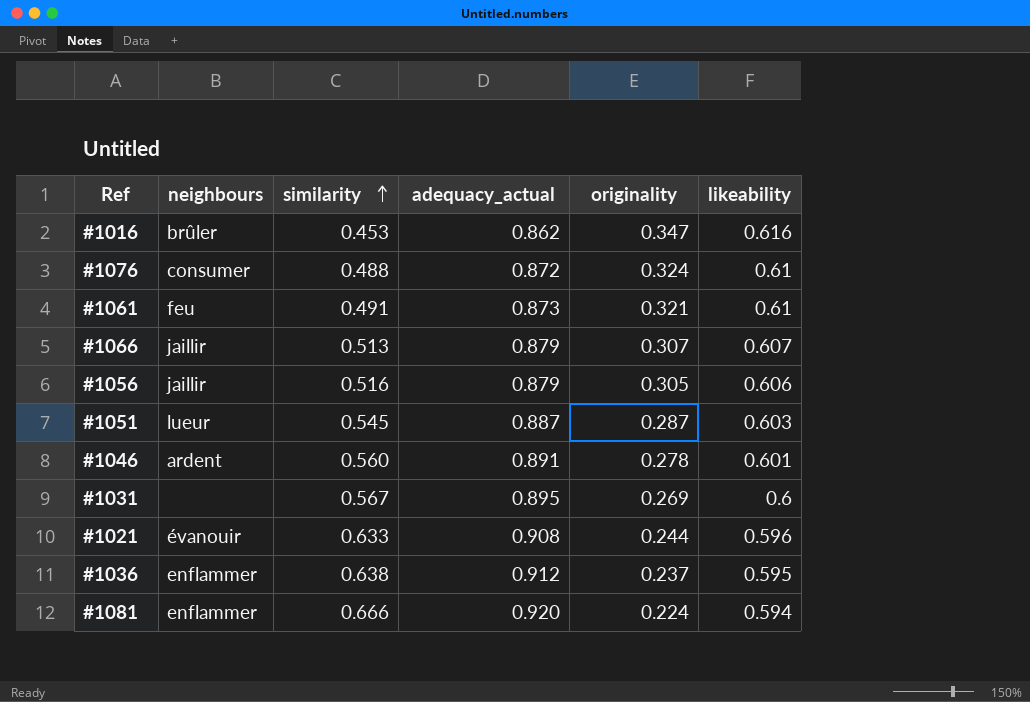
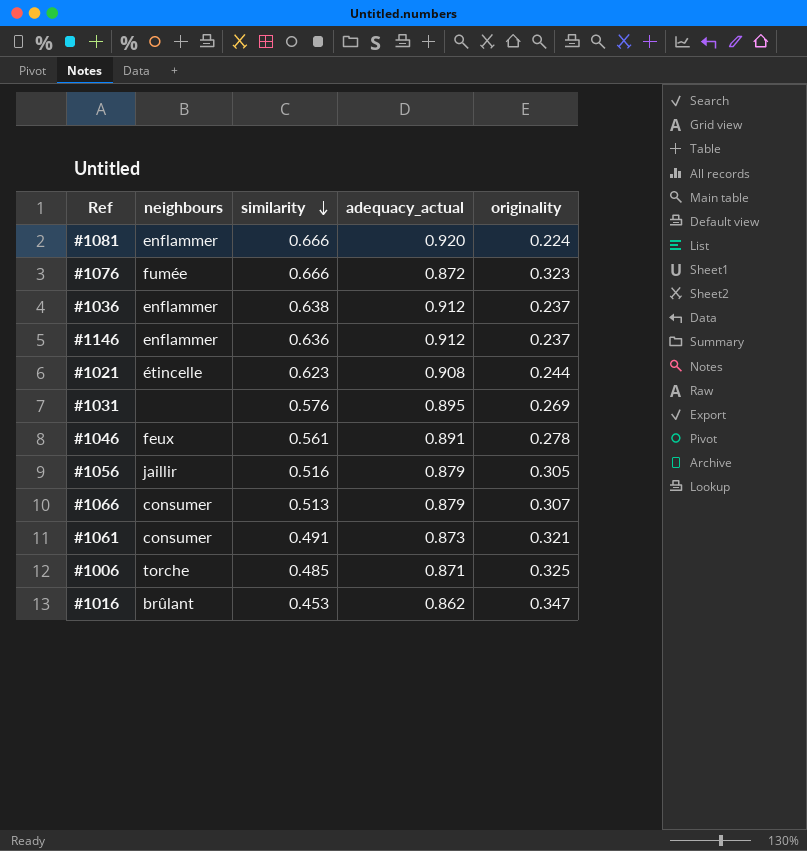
row order: similarity ascending -> similarity descending
column likeability | position: 6 -> none
row #1051: lueur | 0.545 | 0.887 | 0.287 | 0.603 -> none
#1076 | neighbours: consumer -> fumée
#1076 | similarity: 0.488 -> 0.666
#1076 | originality: 0.324 -> 0.323
row #1146: none -> enflammer | 0.636 | 0.912 | 0.237
#1021 | neighbours: évanouir -> étincelle
#1021 | similarity: 0.633 -> 0.623
#1031 | similarity: 0.567 -> 0.576
#1046 | neighbours: ardent -> feux
#1046 | similarity: 0.560 -> 0.561
#1066 | neighbours: jaillir -> consumer
#1061 | neighbours: feu -> consumer
row #1006: none -> torche | 0.485 | 0.871 | 0.325
#1016 | neighbours: brûler -> brûlant

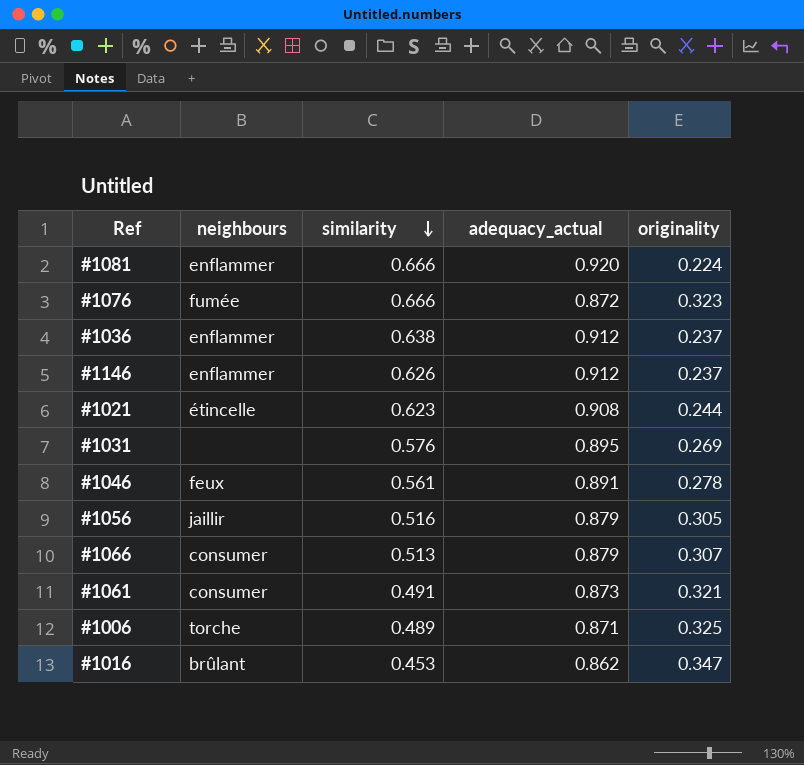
#1146 | similarity: 0.636 -> 0.626
#1006 | similarity: 0.485 -> 0.489

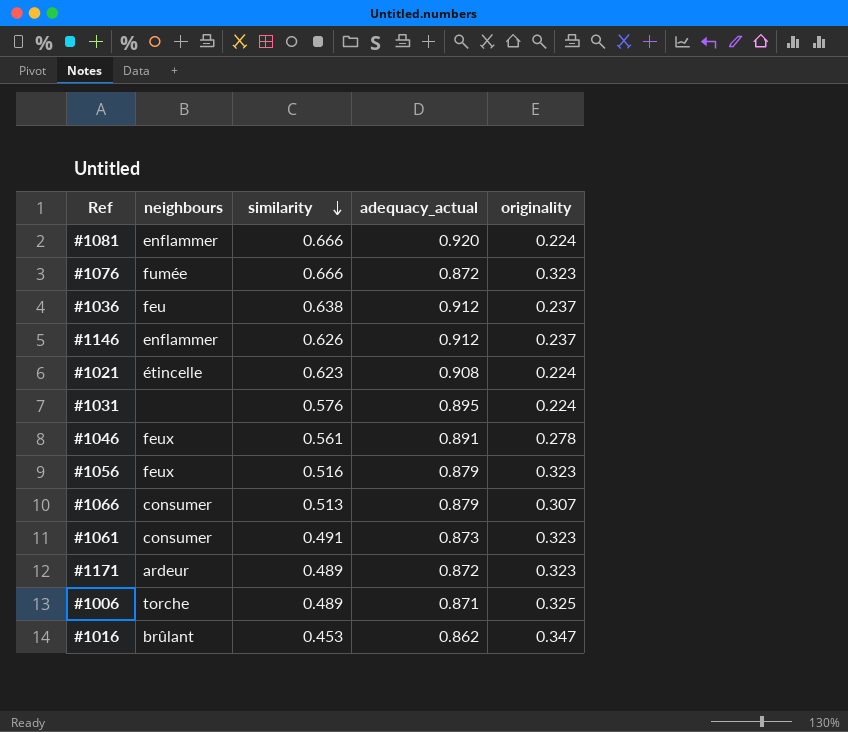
#1036 | neighbours: enflammer -> feu
#1021 | originality: 0.244 -> 0.224
#1031 | originality: 0.269 -> 0.224
#1056 | neighbours: jaillir -> feux
#1056 | originality: 0.305 -> 0.323
#1061 | originality: 0.321 -> 0.323
row #1171: none -> ardeur | 0.489 | 0.872 | 0.323

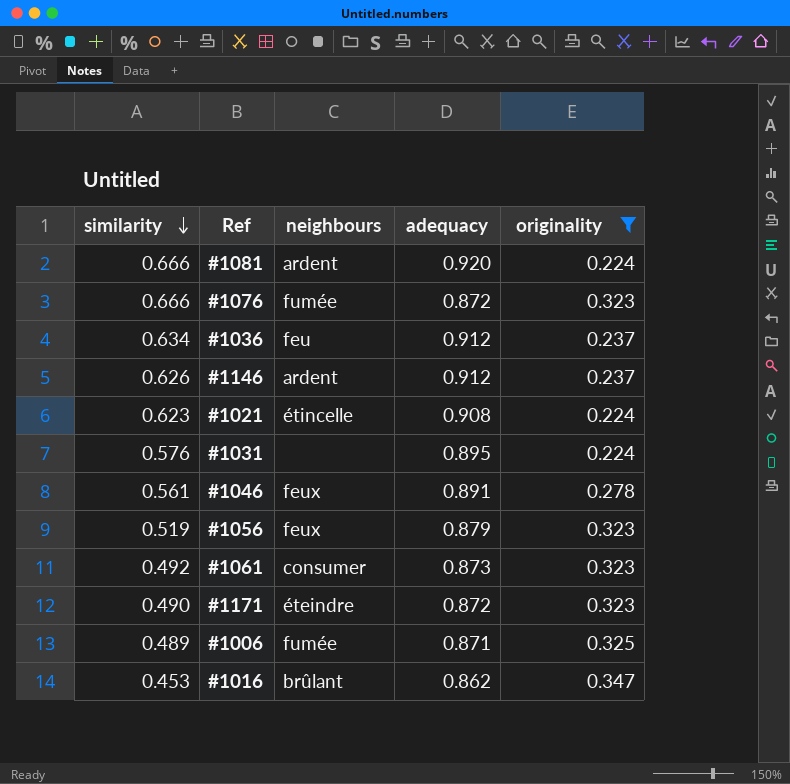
filter: none -> originality != 0.307
column similarity | position: 3 -> 1
column name: adequacy_actual -> adequacy
#1081 | neighbours: enflammer -> ardent
#1036 | similarity: 0.638 -> 0.634
#1146 | neighbours: enflammer -> ardent
#1056 | similarity: 0.516 -> 0.519
#1061 | similarity: 0.491 -> 0.492
#1171 | similarity: 0.489 -> 0.490
#1171 | neighbours: ardeur -> éteindre
#1006 | neighbours: torche -> fumée

